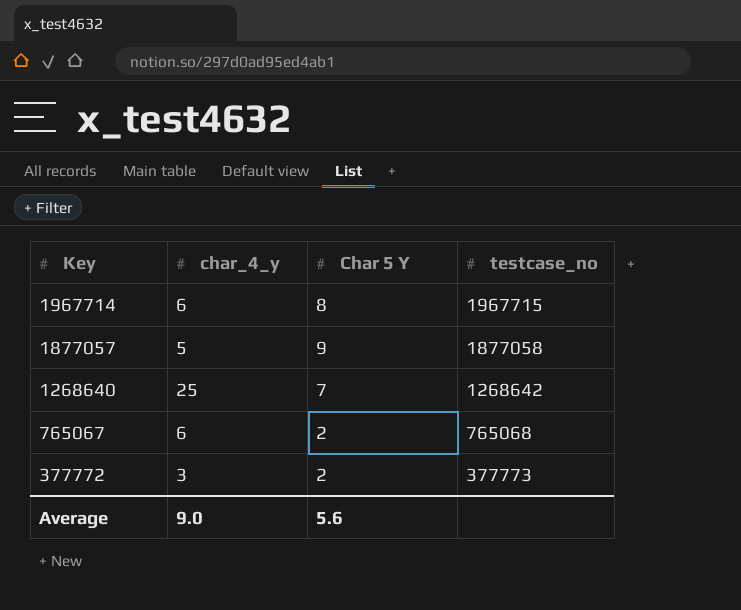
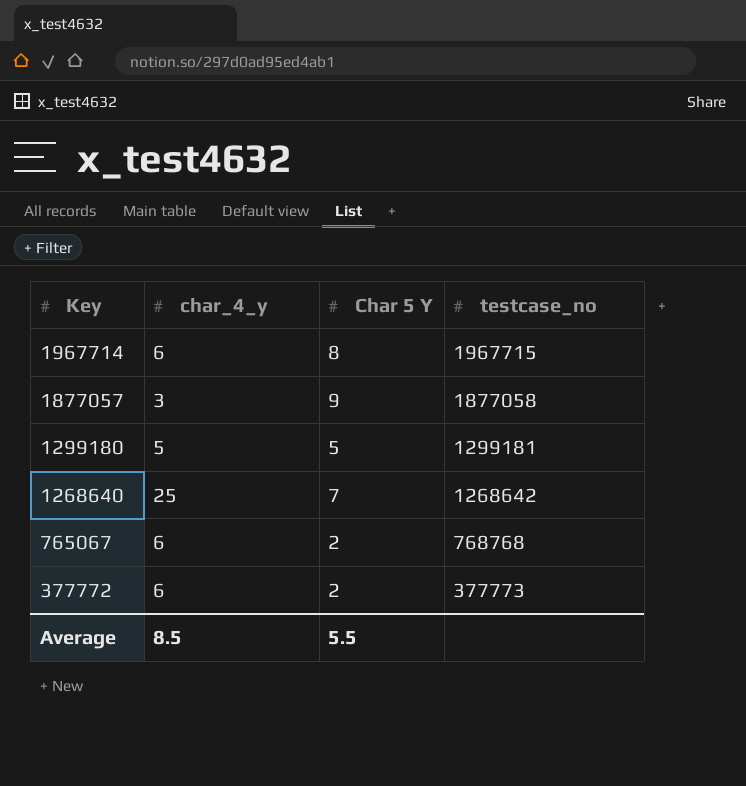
1877057 | char_4_y: 5 -> 3
row 1299180: none -> 5 | 5 | 1299181
765067 | testcase_no: 765068 -> 768768
377772 | char_4_y: 3 -> 6
Average | char_4_y: 9.0 -> 8.5
Average | Char 5 Y: 5.6 -> 5.5

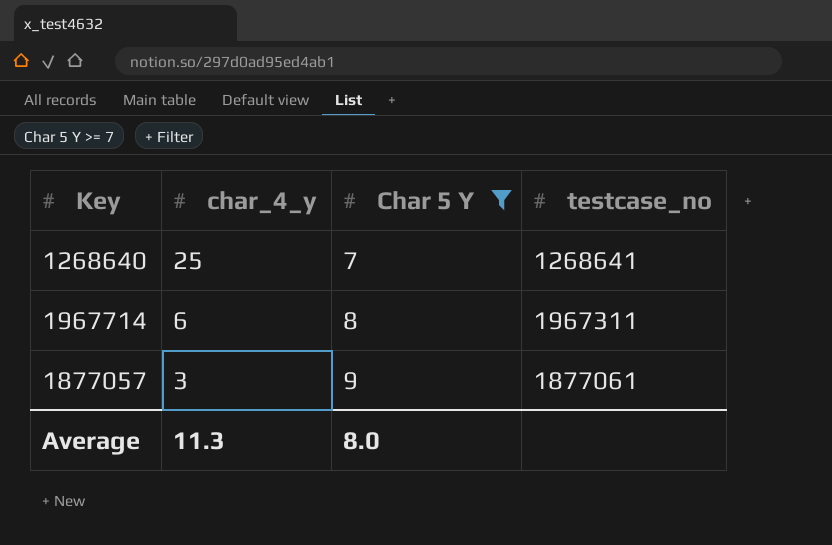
filter: none -> Char 5 Y >= 7
row order: Key descending -> char_4_y descending
1268640 | testcase_no: 1268642 -> 1268641
1967714 | testcase_no: 1967715 -> 1967311
1877057 | testcase_no: 1877058 -> 1877061
Average | char_4_y: 8.5 -> 11.3
Average | Char 5 Y: 5.5 -> 8.0

